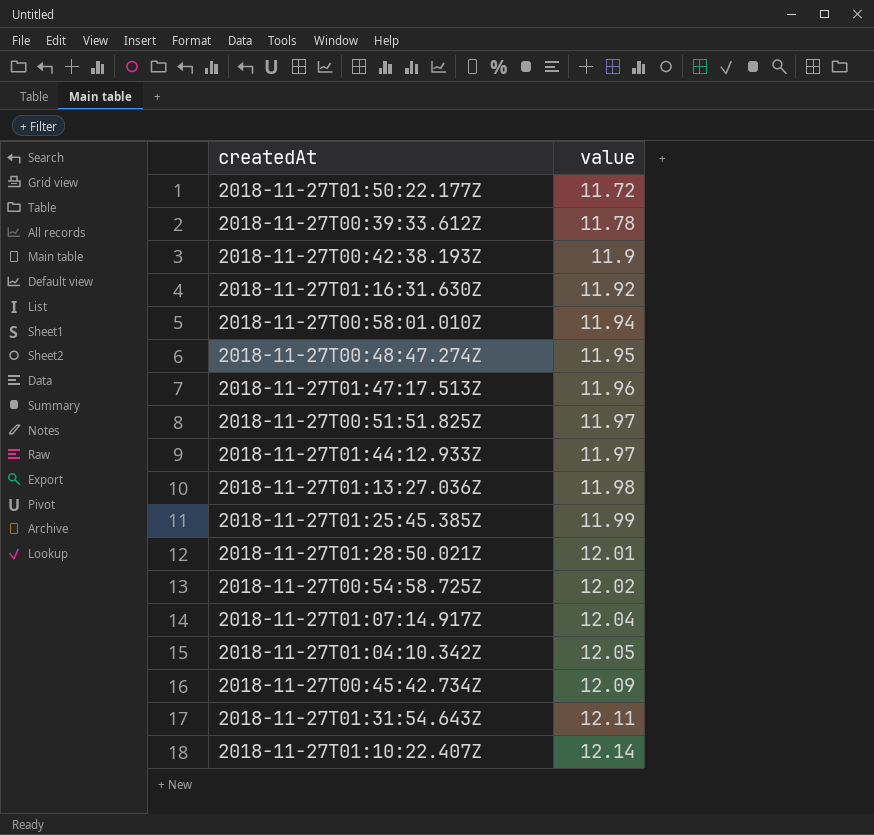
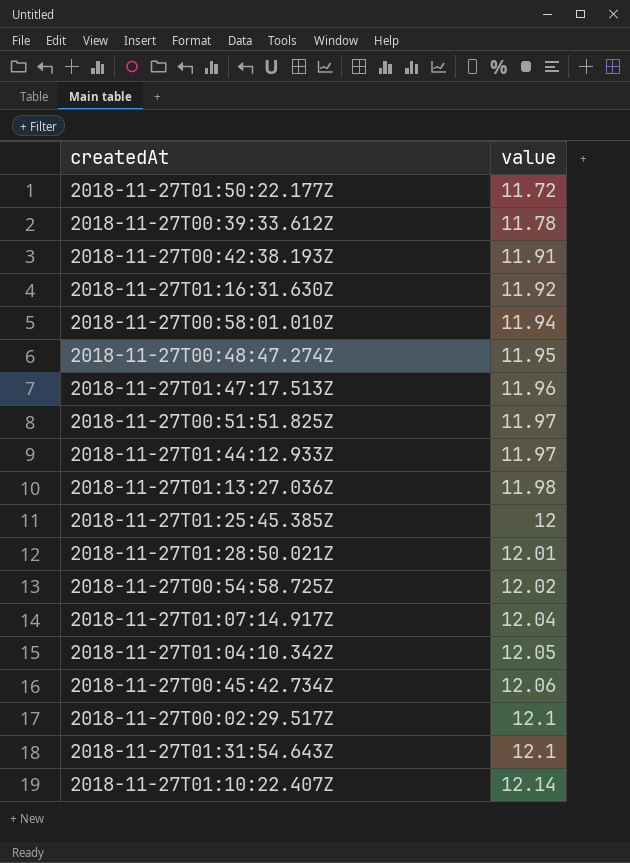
2018-11-27T00:42:38.193Z | value: 11.9 -> 11.91
2018-11-27T01:25:45.385Z | value: 11.99 -> 12
2018-11-27T00:45:42.734Z | value: 12.09 -> 12.06
row 2018-11-27T00:02:29.517Z: none -> 12.1
2018-11-27T01:31:54.643Z | value: 12.11 -> 12.1

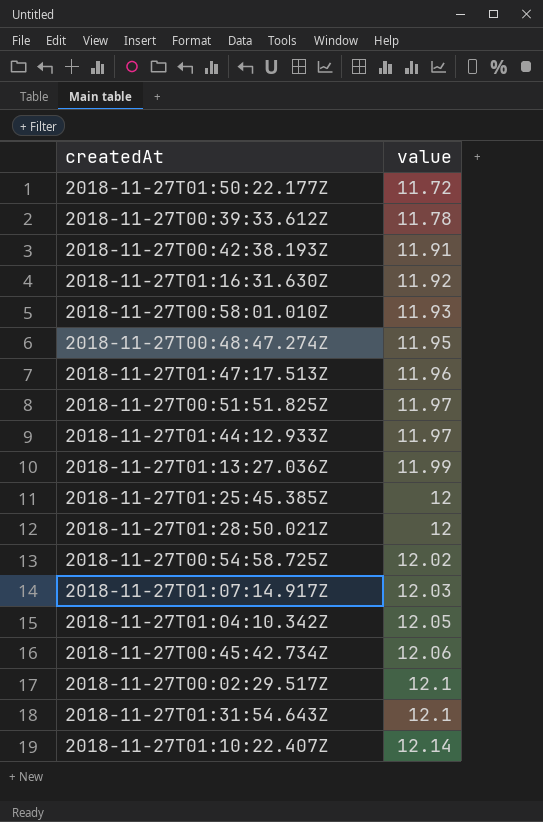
2018-11-27T00:58:01.010Z | value: 11.94 -> 11.93
2018-11-27T01:13:27.036Z | value: 11.98 -> 11.99
2018-11-27T01:28:50.021Z | value: 12.01 -> 12
2018-11-27T01:07:14.917Z | value: 12.04 -> 12.03

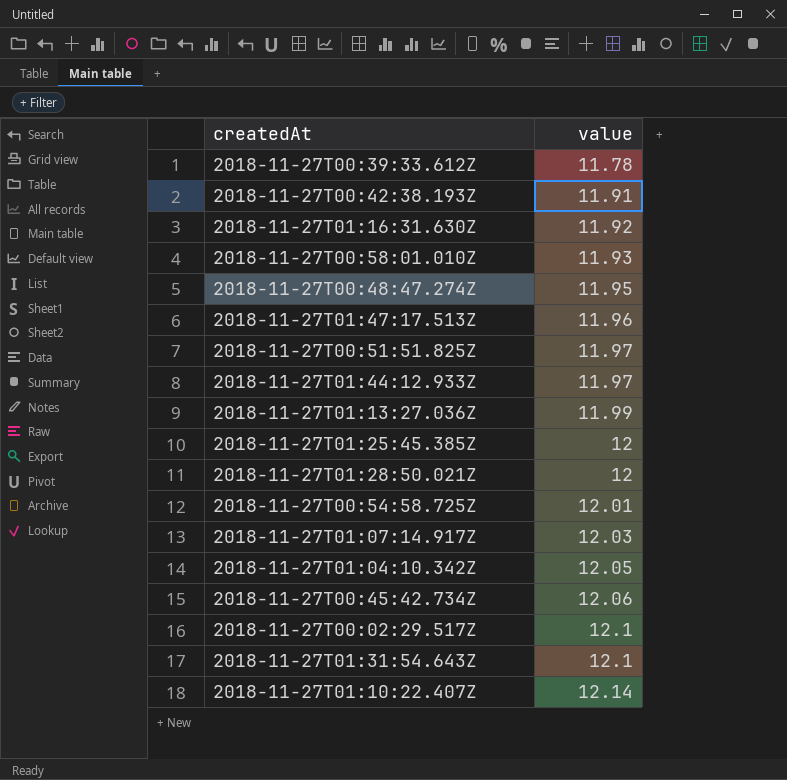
row 2018-11-27T01:50:22.177Z: 11.72 -> none
2018-11-27T00:54:58.725Z | value: 12.02 -> 12.01

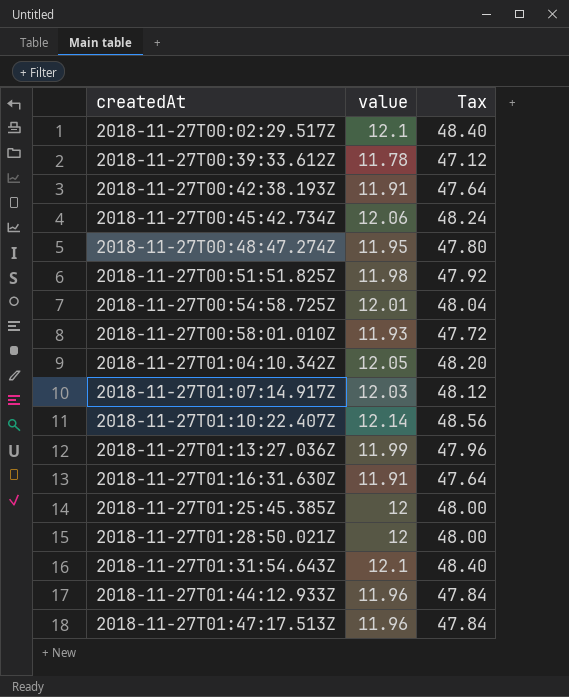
row order: value ascending -> createdAt ascending
column Tax | formula: none -> [value] * 4
2018-11-27T00:51:51.825Z | value: 11.97 -> 11.98
2018-11-27T01:16:31.630Z | value: 11.92 -> 11.91
2018-11-27T01:44:12.933Z | value: 11.97 -> 11.96

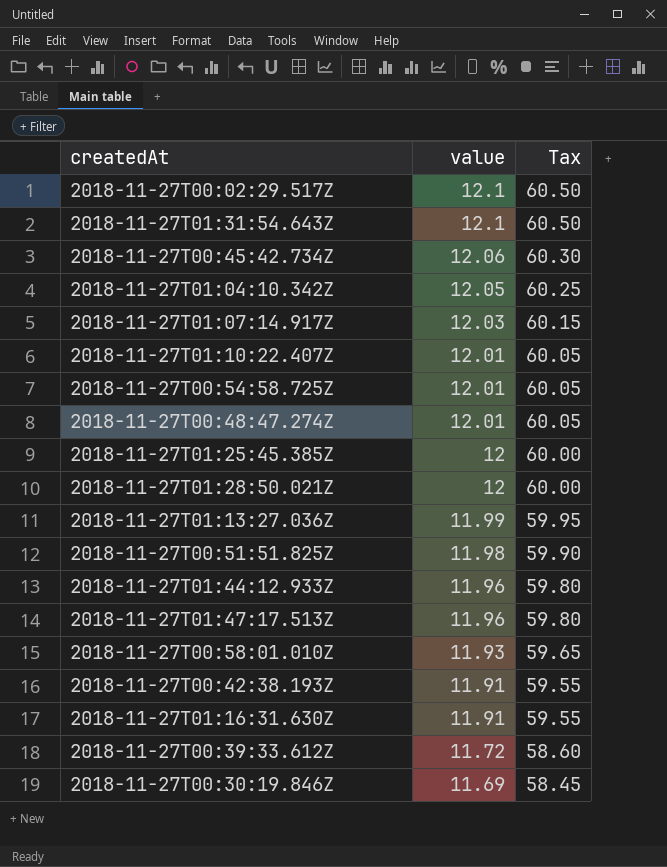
row order: createdAt ascending -> value descending
column Tax | formula: [value] * 4 -> [value] * 5
2018-11-27T01:10:22.407Z | value: 12.14 -> 12.01
2018-11-27T00:48:47.274Z | value: 11.95 -> 12.01
2018-11-27T00:39:33.612Z | value: 11.78 -> 11.72
row 2018-11-27T00:30:19.846Z: none -> 11.69 | 58.45

